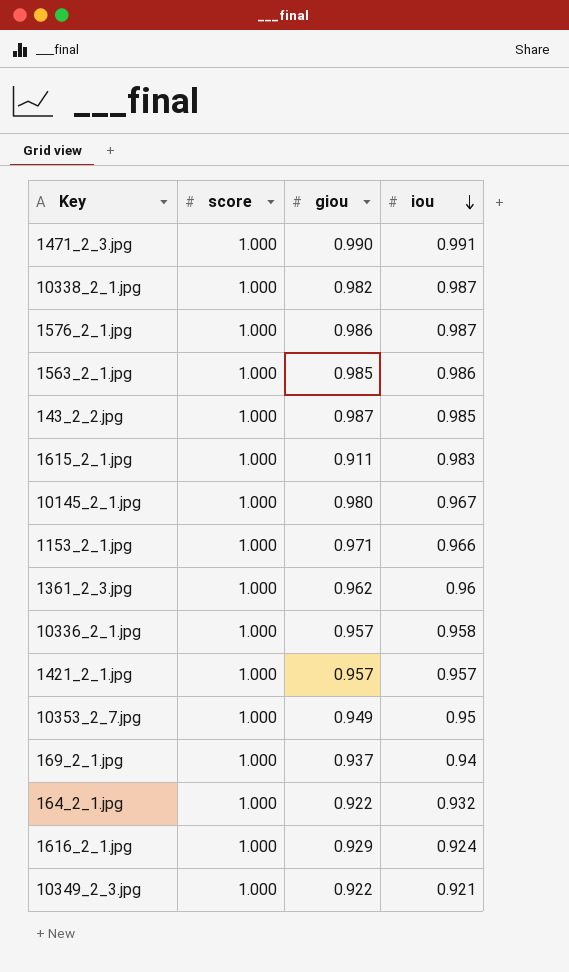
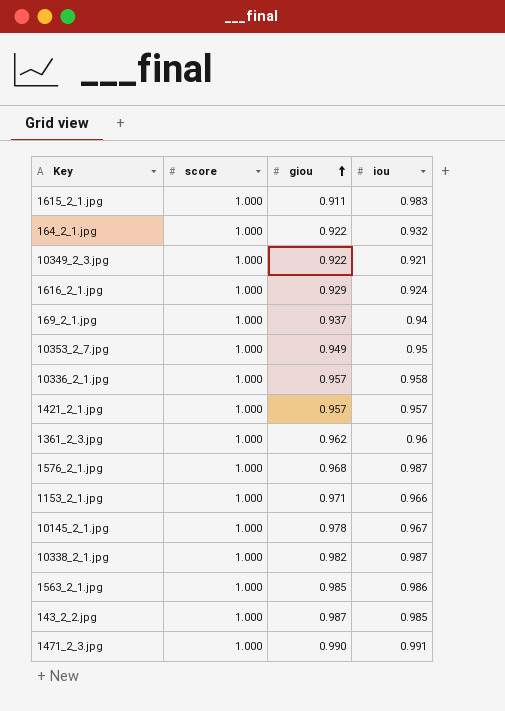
row order: iou descending -> giou ascending
1576_2_1.jpg | giou: 0.986 -> 0.968
10145_2_1.jpg | giou: 0.980 -> 0.978

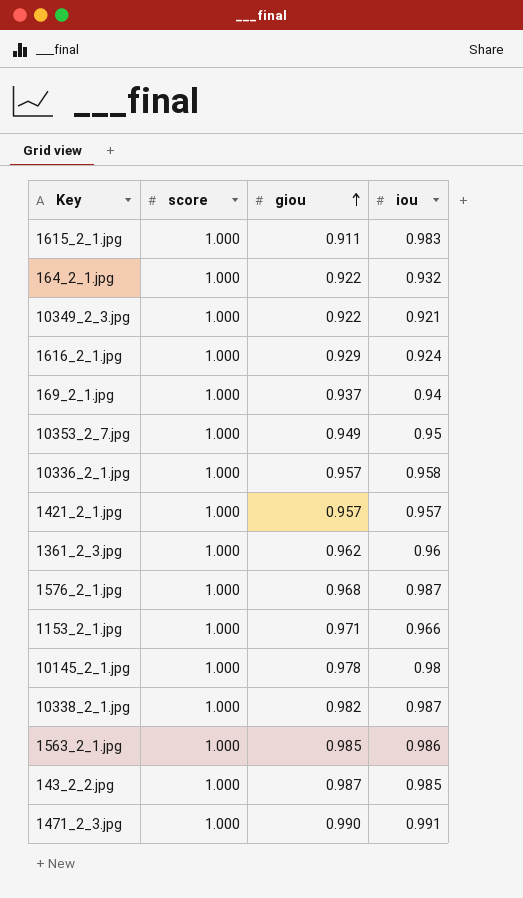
10145_2_1.jpg | iou: 0.967 -> 0.98

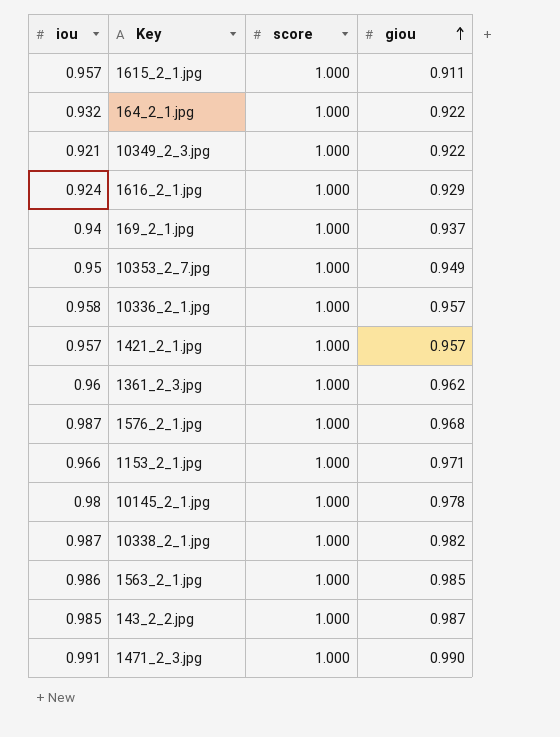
column iou | position: 4 -> 1
1615_2_1.jpg | iou: 0.983 -> 0.957

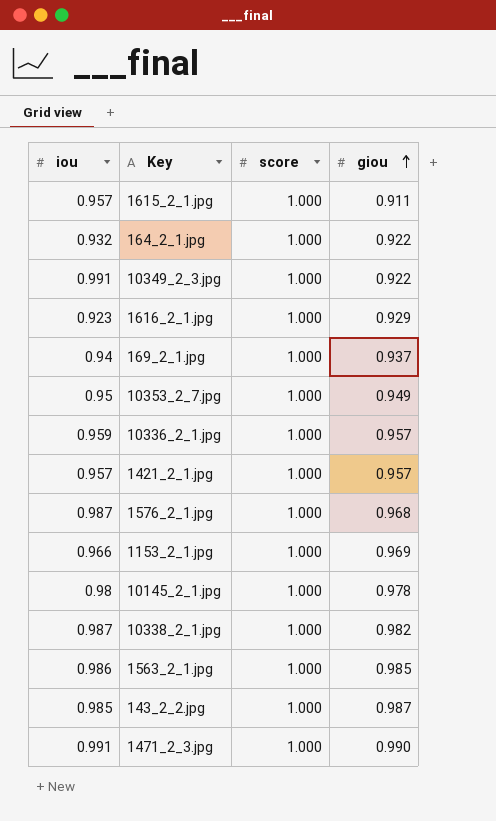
row 1361_2_3.jpg: 0.96 | 1.000 | 0.962 -> none
10349_2_3.jpg | iou: 0.921 -> 0.991
1616_2_1.jpg | iou: 0.924 -> 0.923
10336_2_1.jpg | iou: 0.958 -> 0.959
1153_2_1.jpg | giou: 0.971 -> 0.969

